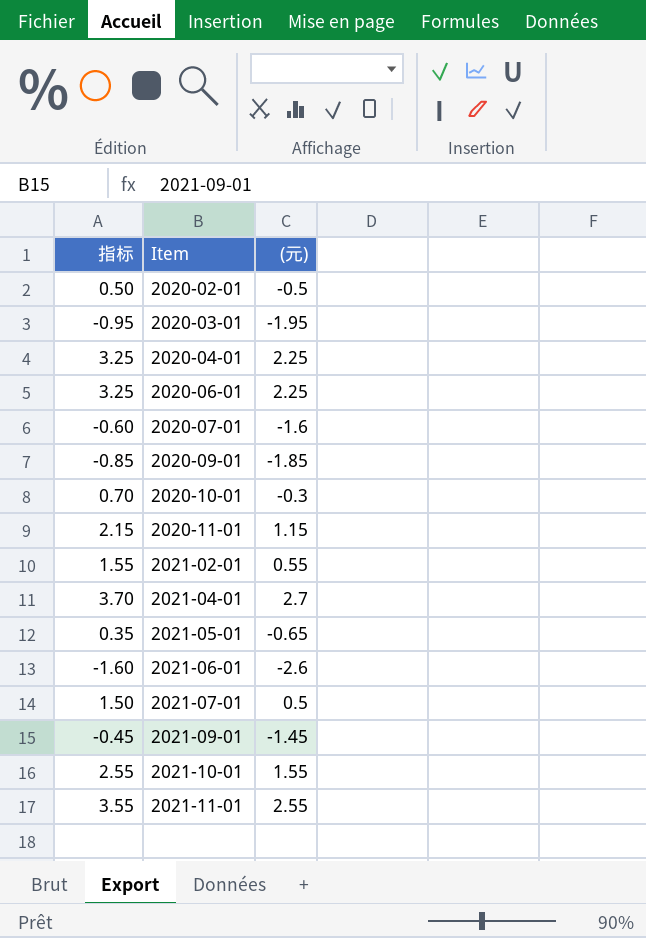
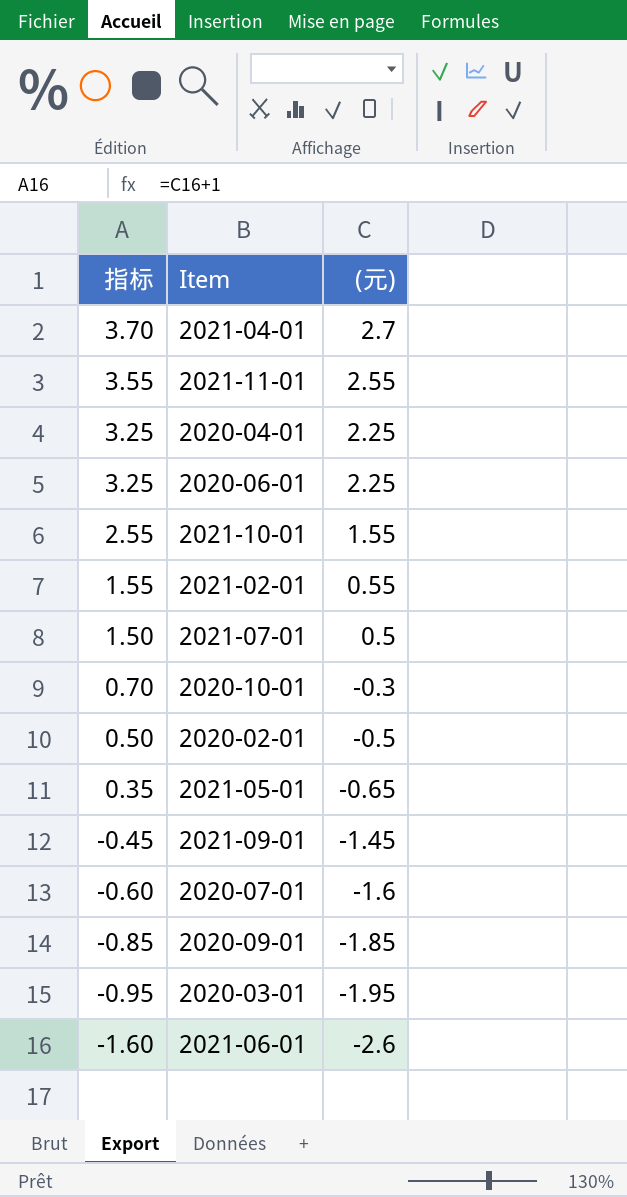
row order: Item ascending -> 指标 descending
row 2020-11-01: 2.15 | 1.15 -> none

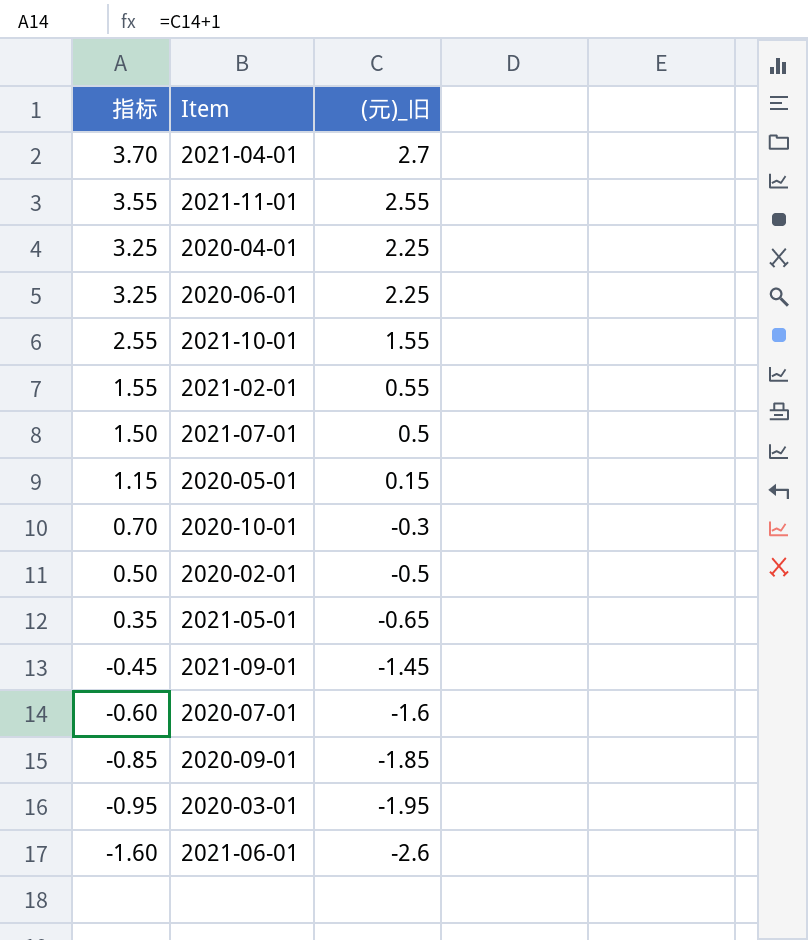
column name: (元) -> (元)_旧
row 2020-05-01: none -> 1.15 | 0.15

